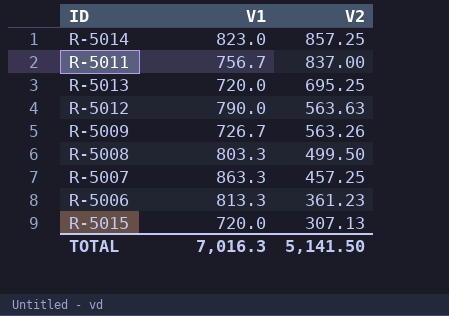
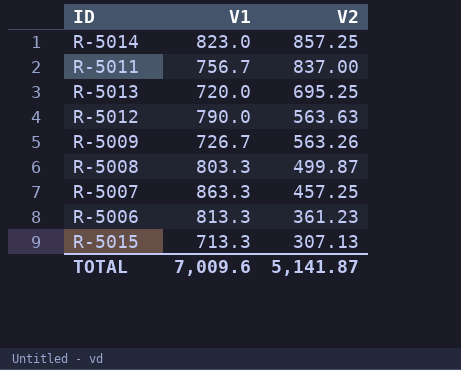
R-5008 | V2: 499.50 -> 499.87
R-5015 | V1: 720.0 -> 713.3
TOTAL | V1: 7,016.3 -> 7,009.6
TOTAL | V2: 5,141.50 -> 5,141.87

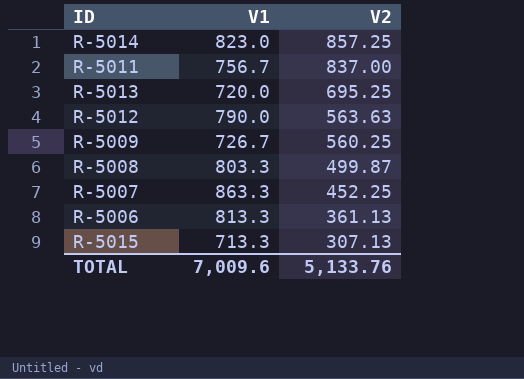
R-5009 | V2: 563.26 -> 560.25
R-5007 | V2: 457.25 -> 452.25
R-5006 | V2: 361.23 -> 361.13
TOTAL | V2: 5,141.87 -> 5,133.76

